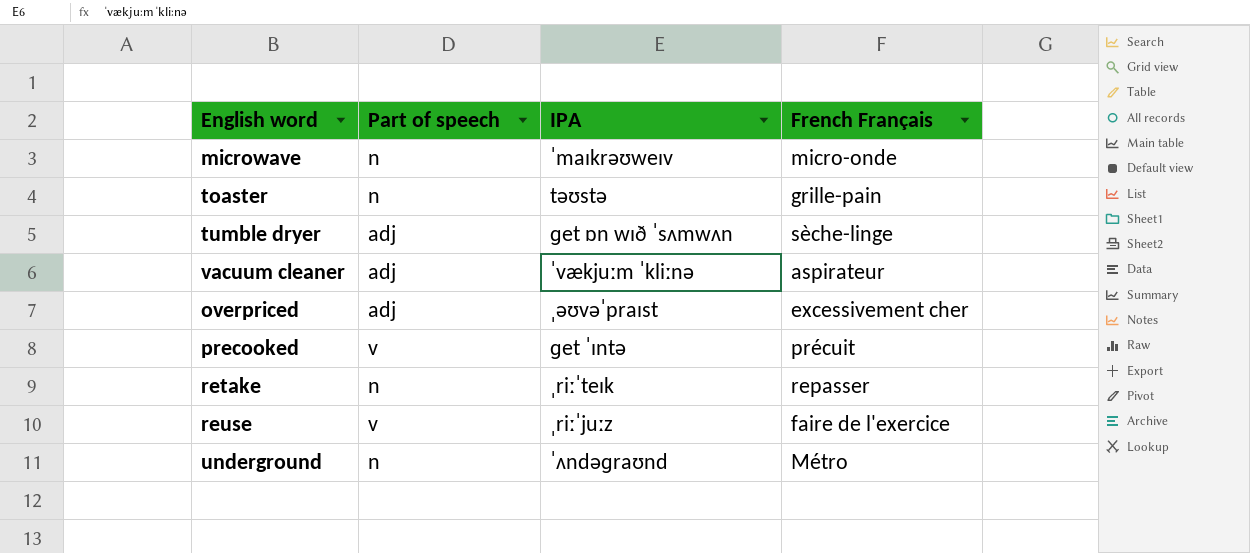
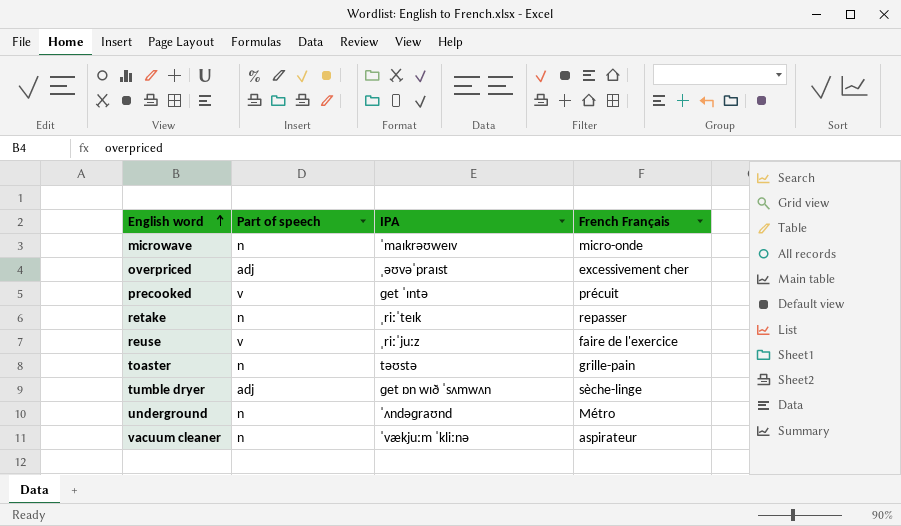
row order: none -> English word ascending
vacuum cleaner | Part of speech: adj -> n

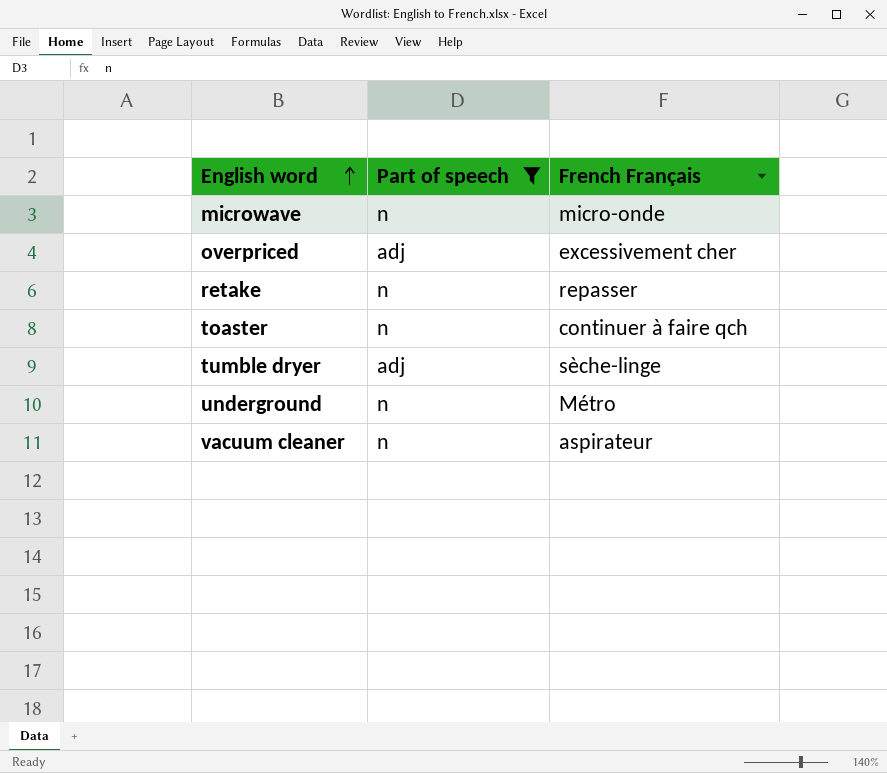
filter: none -> Part of speech != v
column IPA | position: 3 -> none
toaster | French Français: grille-pain -> continuer à faire qch

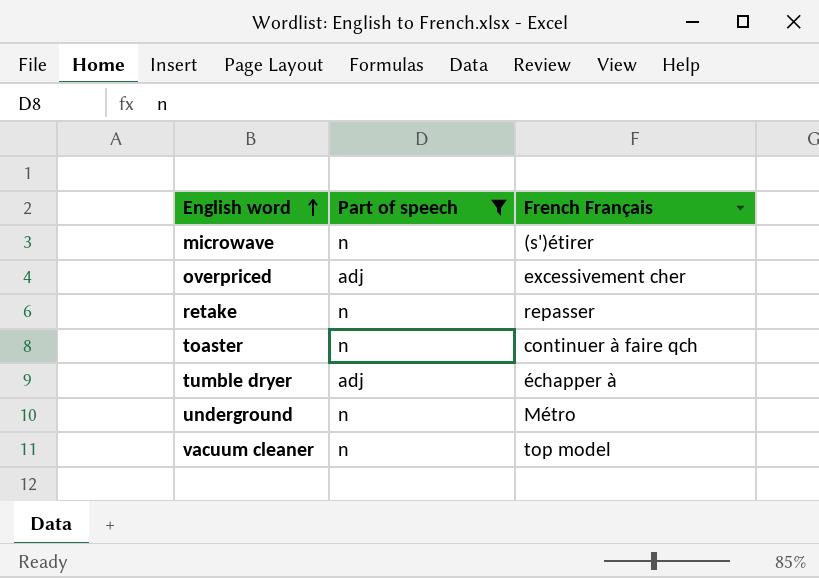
microwave | French Français: micro-onde -> (s')étirer
tumble dryer | French Français: sèche-linge -> échapper à
vacuum cleaner | French Français: aspirateur -> top model

